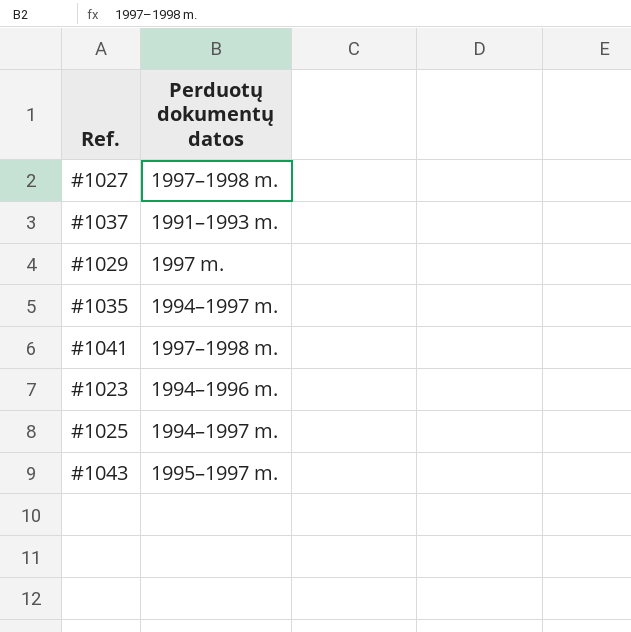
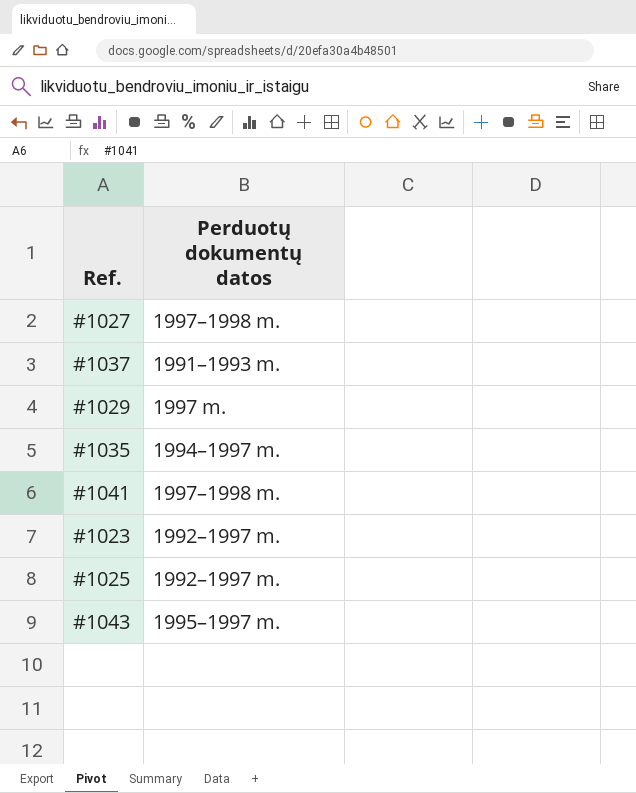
#1023 | Perduotų dokumentų datos: 1994–1996 m. -> 1992–1997 m.
#1025 | Perduotų dokumentų datos: 1994–1997 m. -> 1992–1997 m.

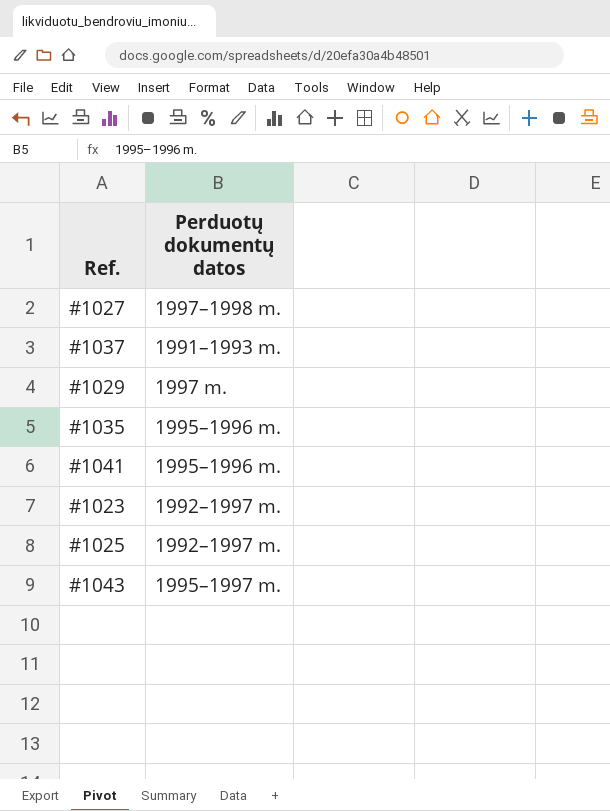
#1035 | Perduotų dokumentų datos: 1994–1997 m. -> 1995–1996 m.
#1041 | Perduotų dokumentų datos: 1997–1998 m. -> 1995–1996 m.

